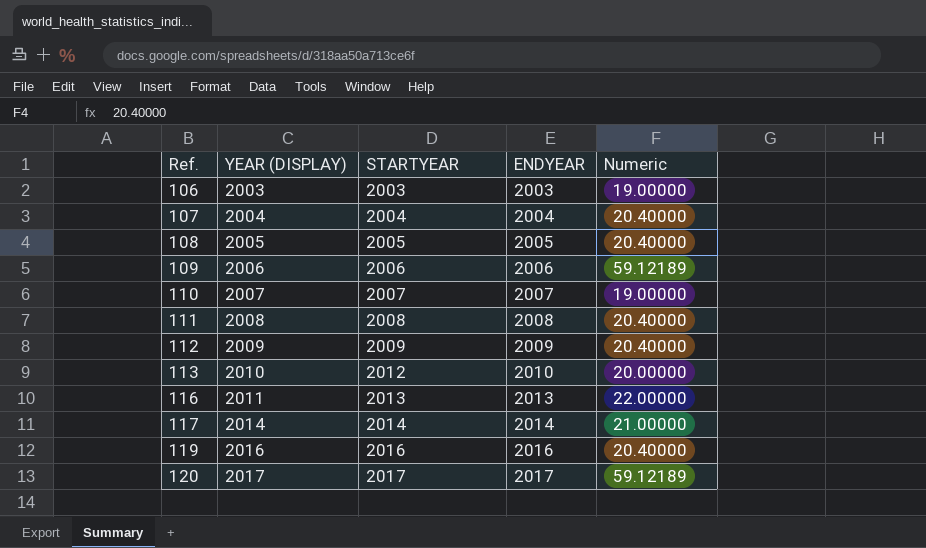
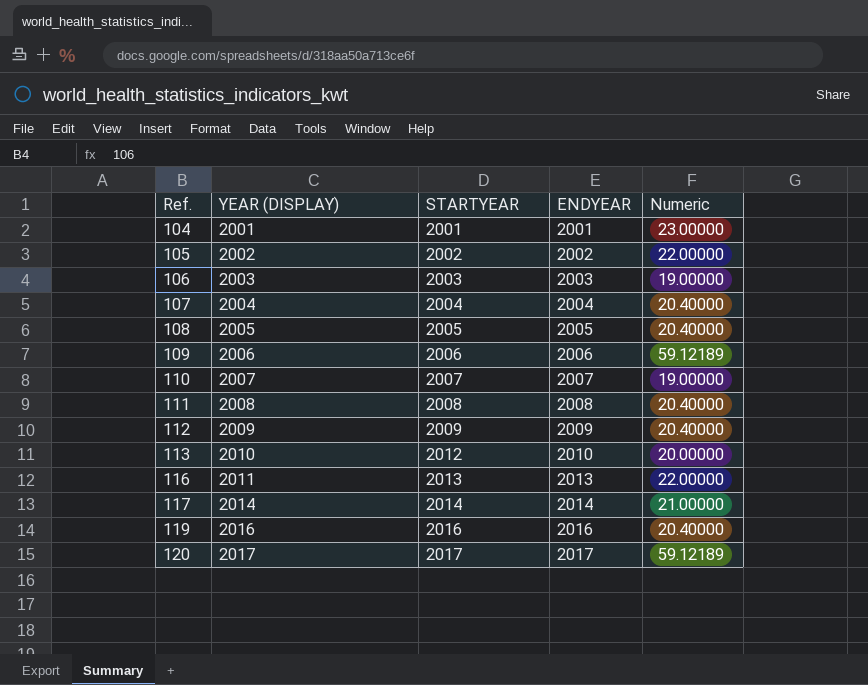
row 104: none -> 2001 | 2001 | 2001 | 23.00000
row 105: none -> 2002 | 2002 | 2002 | 22.00000

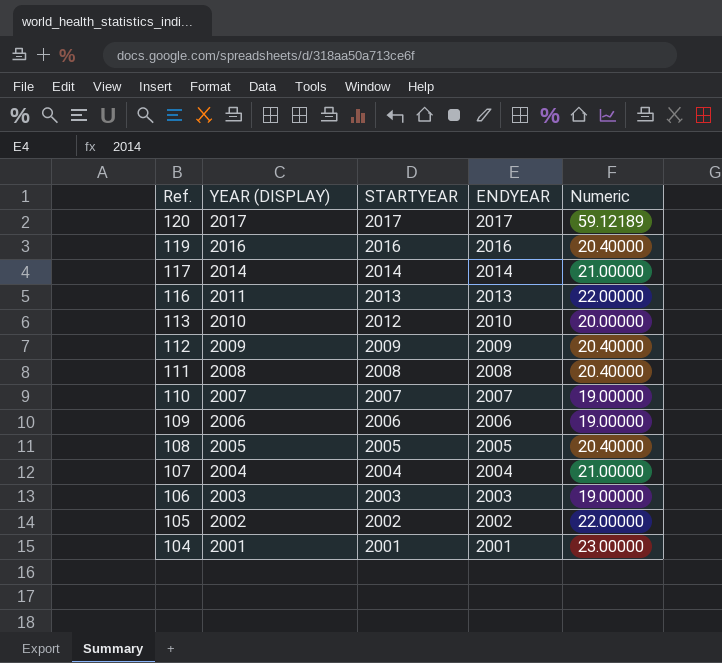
row order: Ref. ascending -> Ref. descending
109 | Numeric: 59.12189 -> 19.00000
107 | Numeric: 20.40000 -> 21.00000

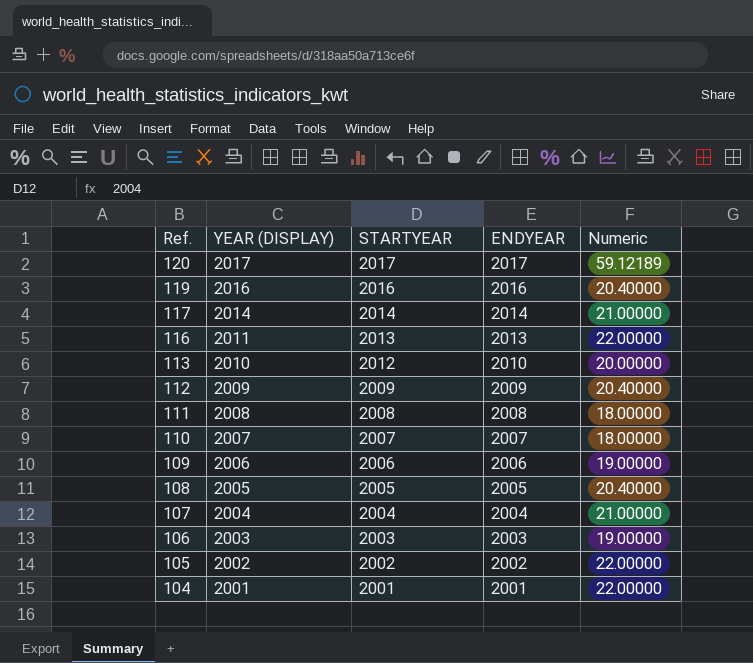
111 | Numeric: 20.40000 -> 18.00000
110 | Numeric: 19.00000 -> 18.00000
104 | Numeric: 23.00000 -> 22.00000

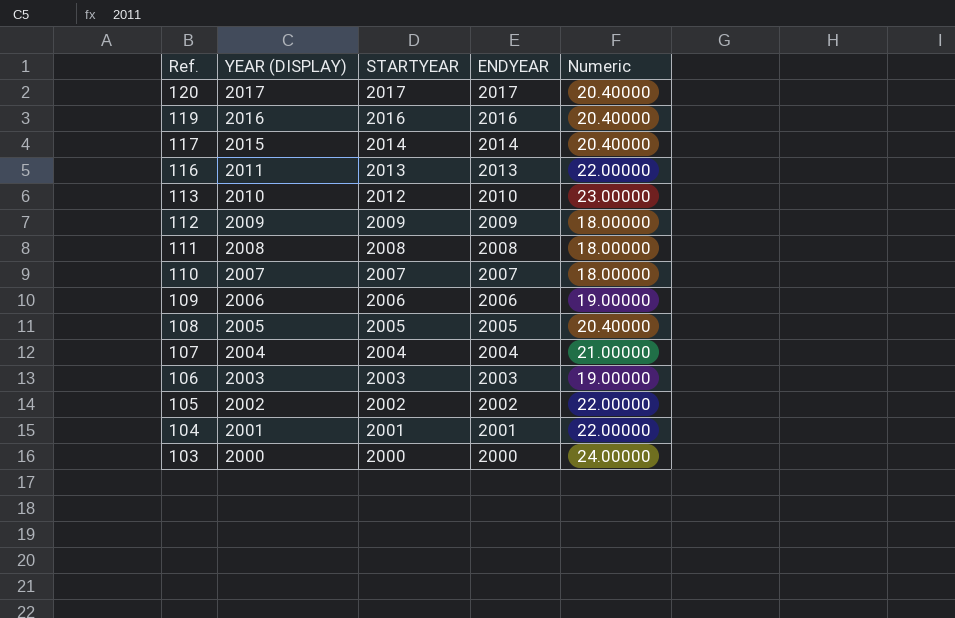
120 | Numeric: 59.12189 -> 20.40000
117 | YEAR (DISPLAY): 2014 -> 2015
117 | Numeric: 21.00000 -> 20.40000
113 | Numeric: 20.00000 -> 23.00000
112 | Numeric: 20.40000 -> 18.00000
row 103: none -> 2000 | 2000 | 2000 | 24.00000

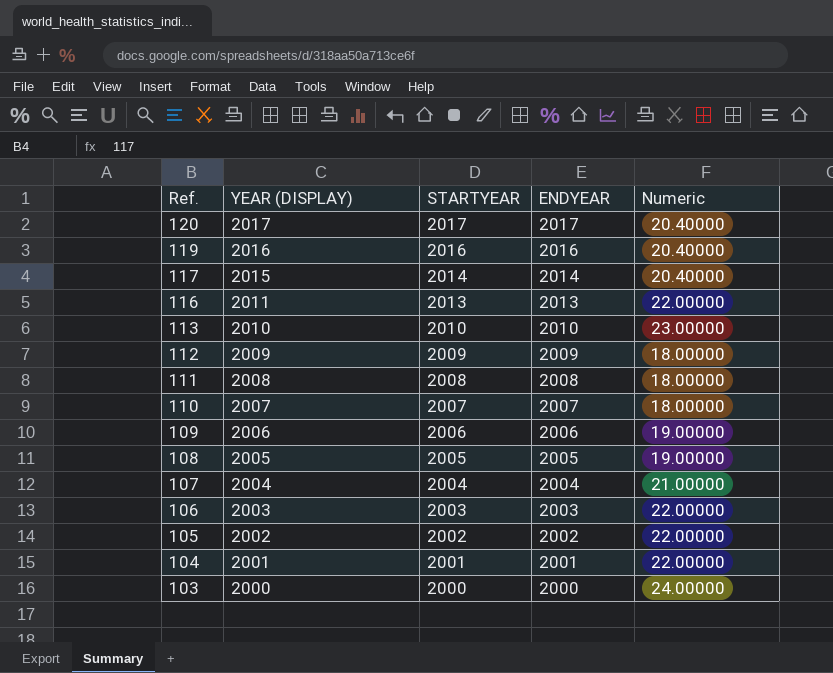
113 | STARTYEAR: 2012 -> 2010
108 | Numeric: 20.40000 -> 19.00000
106 | Numeric: 19.00000 -> 22.00000

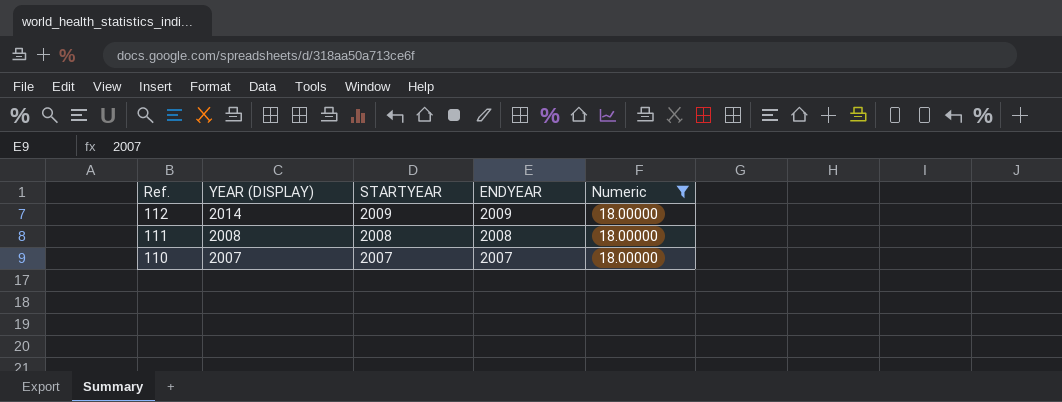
filter: none -> Numeric = 18.00000
112 | YEAR (DISPLAY): 2009 -> 2014

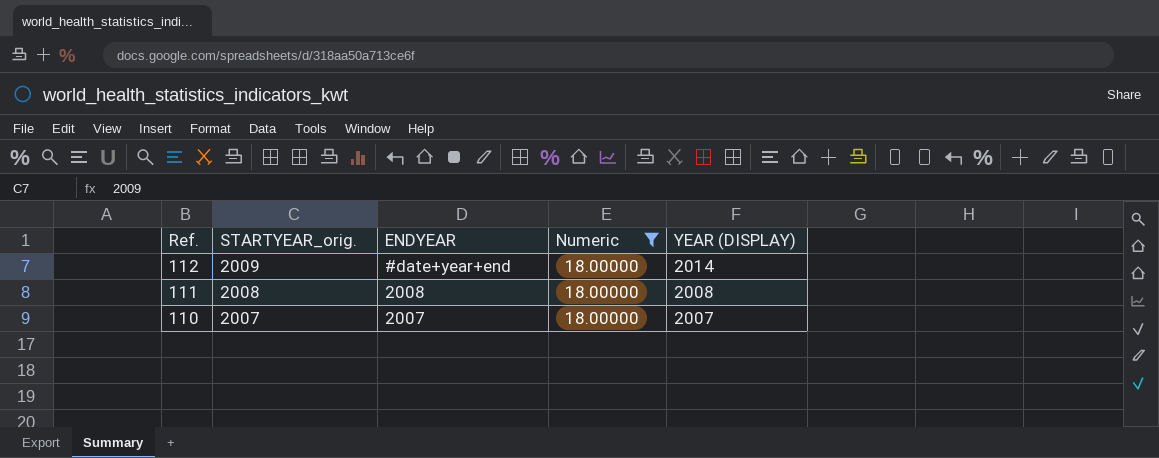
column name: STARTYEAR -> STARTYEAR_orig.
column YEAR (DISPLAY) | position: 2 -> 5
112 | ENDYEAR: 2009 -> #date+year+end

